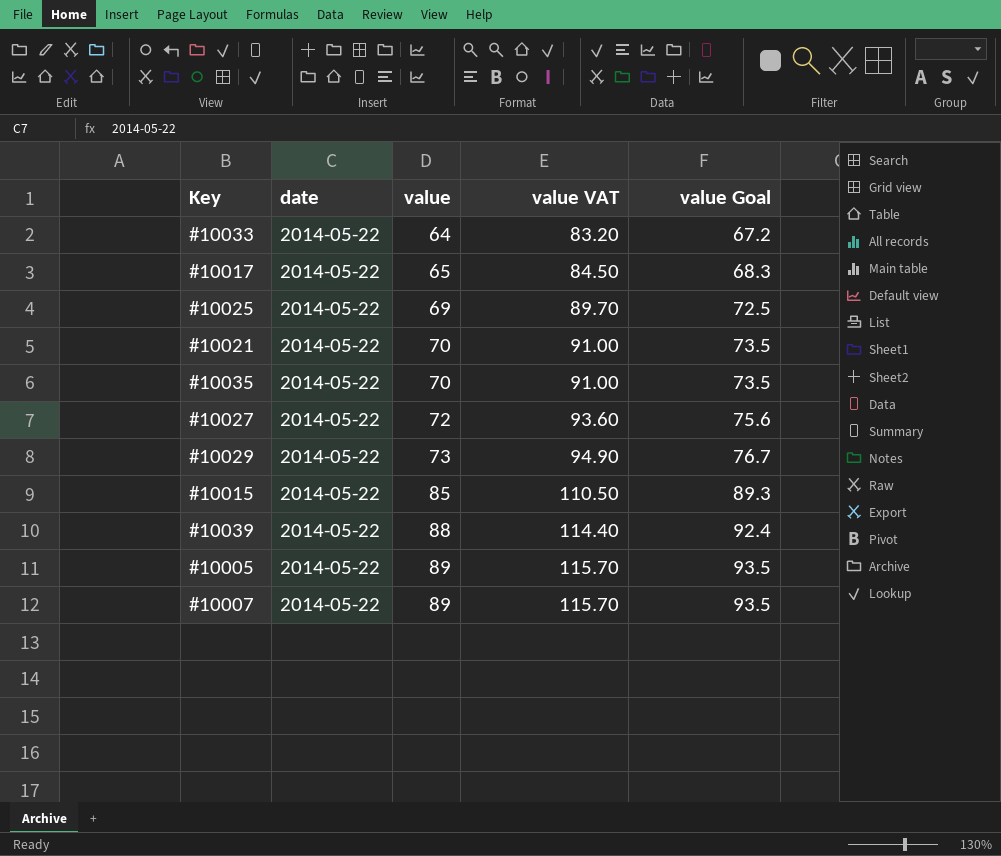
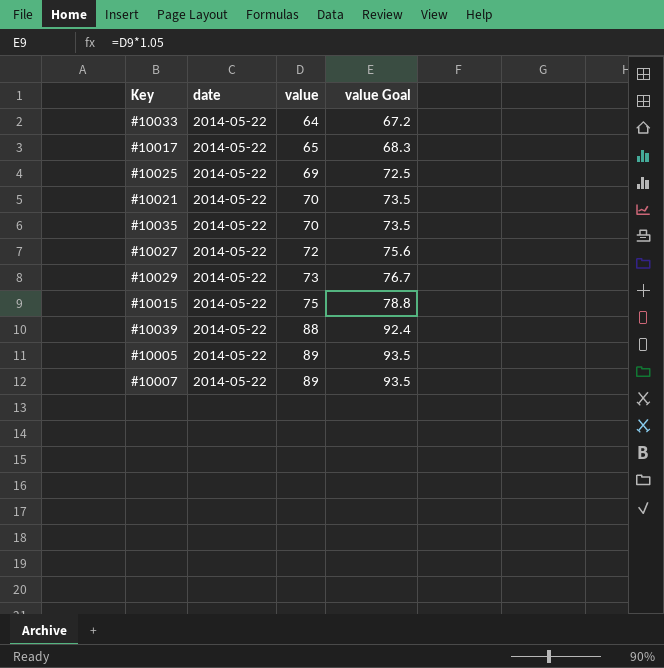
column value VAT | formula: [value] * 1.3 -> none
#10015 | value: 85 -> 75
#10015 | value Goal: 89.3 -> 78.8

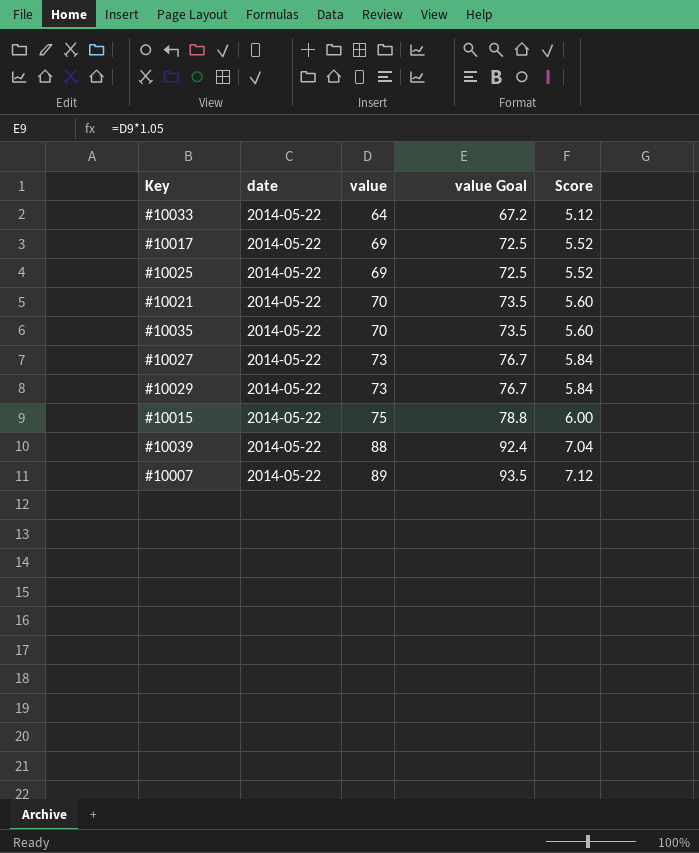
column Score | formula: none -> [value] * 0.08
row #10005: 2014-05-22 | 89 | 93.5 -> none
#10017 | value: 65 -> 69
#10017 | value Goal: 68.3 -> 72.5
#10027 | value: 72 -> 73
#10027 | value Goal: 75.6 -> 76.7

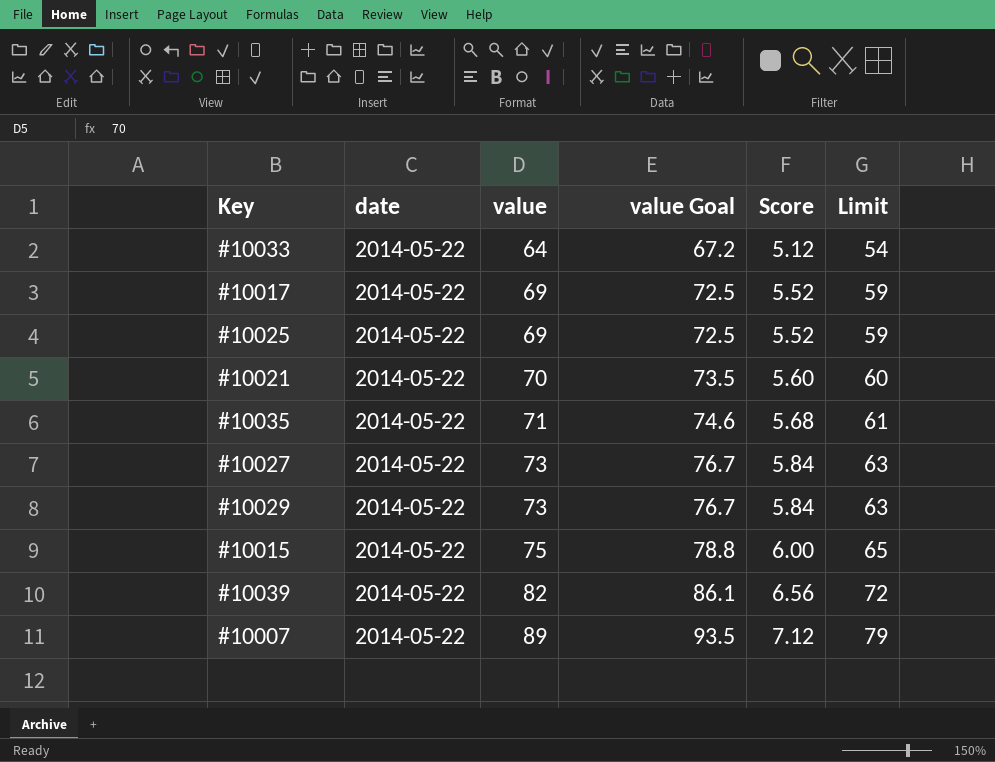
column Limit | formula: none -> [value] - 10
#10035 | value: 70 -> 71
#10035 | value Goal: 73.5 -> 74.6
#10035 | Score: 5.60 -> 5.68
#10039 | value: 88 -> 82
#10039 | value Goal: 92.4 -> 86.1
#10039 | Score: 7.04 -> 6.56

